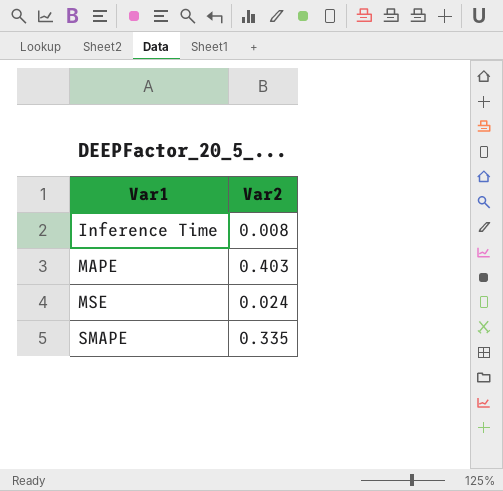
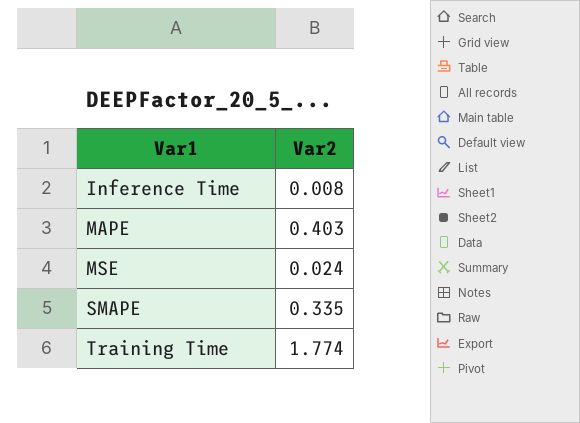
row Training Time: none -> 1.774

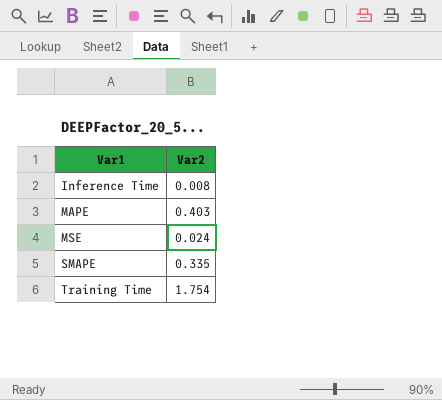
Training Time | Var2: 1.774 -> 1.754

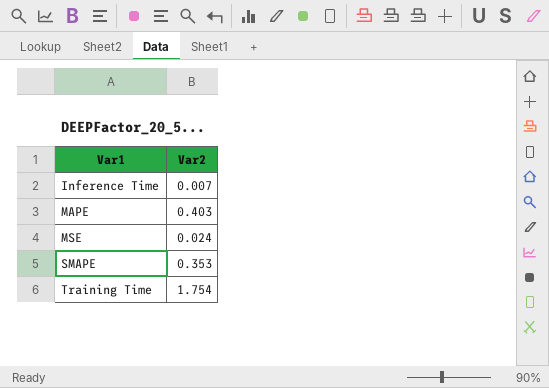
Inference Time | Var2: 0.008 -> 0.007
SMAPE | Var2: 0.335 -> 0.353

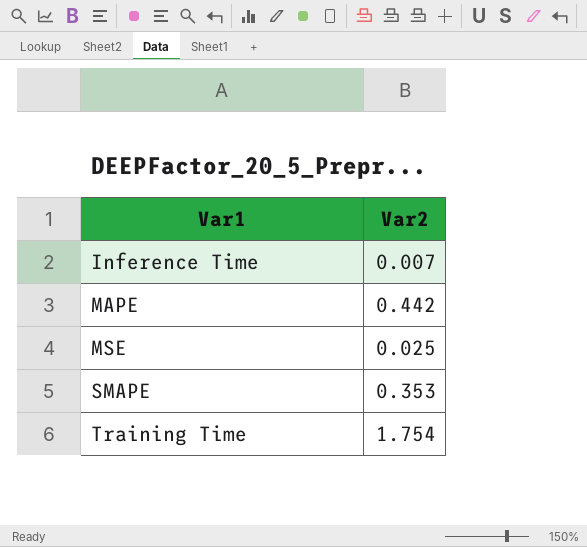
MAPE | Var2: 0.403 -> 0.442
MSE | Var2: 0.024 -> 0.025

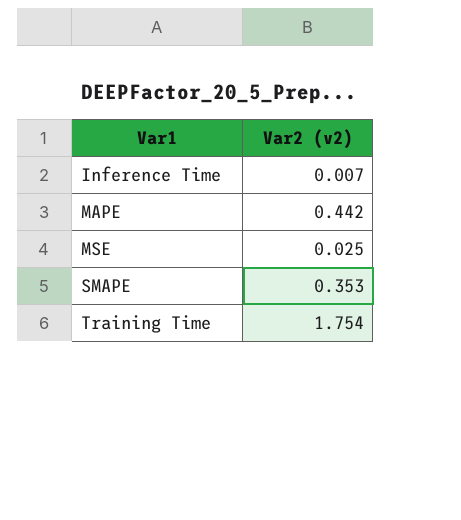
column name: Var2 -> Var2 (v2)

